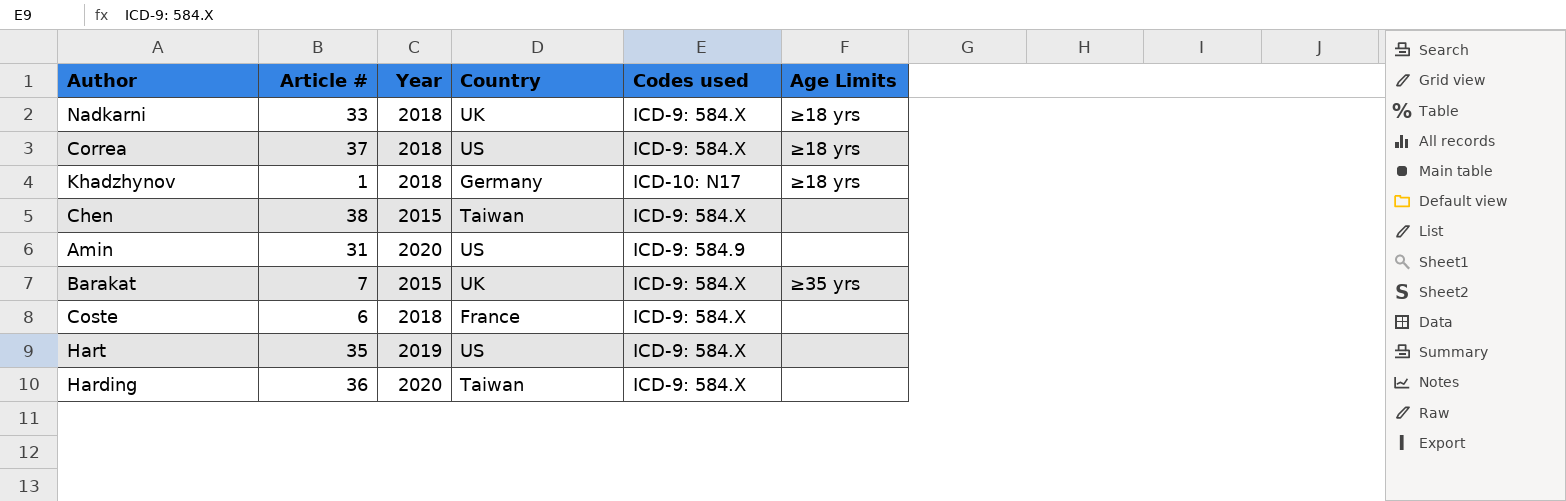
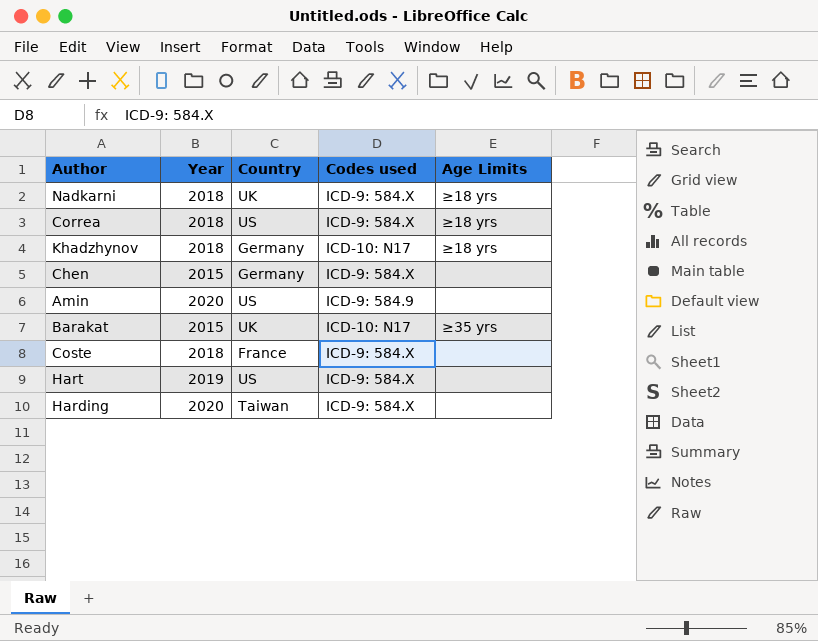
column Article # | position: 2 -> none
Chen | Country: Taiwan -> Germany
Barakat | Codes used: ICD-9: 584.X -> ICD-10: N17

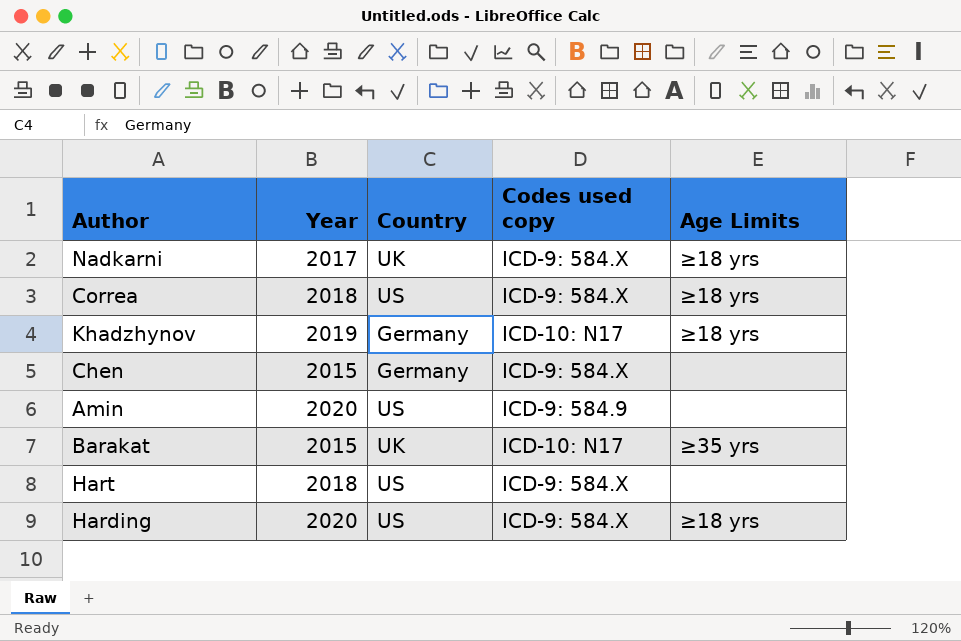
column name: Codes used -> Codes used copy
row Coste: 2018 | France | ICD-9: 584.X | none -> none
Nadkarni | Year: 2018 -> 2017
Khadzhynov | Year: 2018 -> 2019
Hart | Year: 2019 -> 2018
Harding | Country: Taiwan -> US
Harding | Age Limits: none -> ≥18 yrs

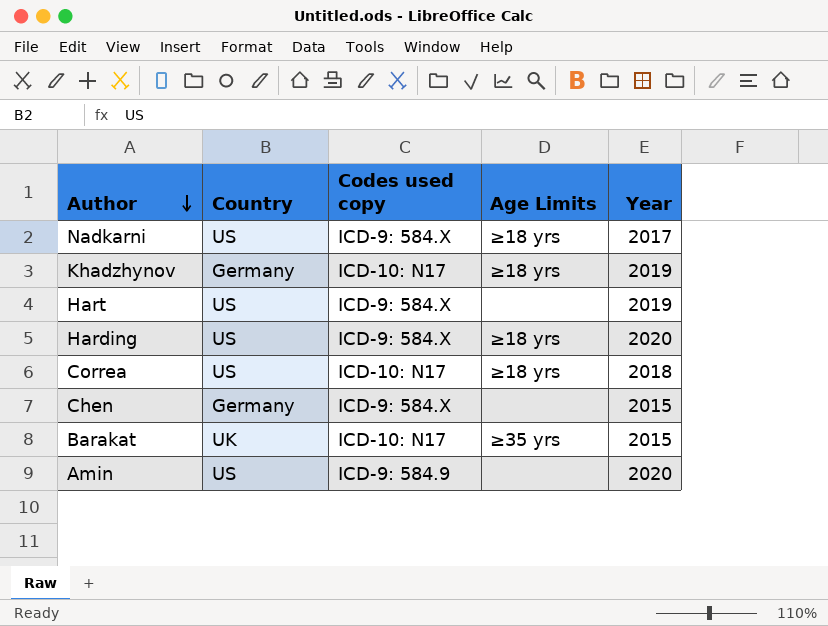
row order: none -> Author descending
column Year | position: 2 -> 5
Nadkarni | Country: UK -> US
Hart | Year: 2018 -> 2019
Correa | Codes used copy: ICD-9: 584.X -> ICD-10: N17

